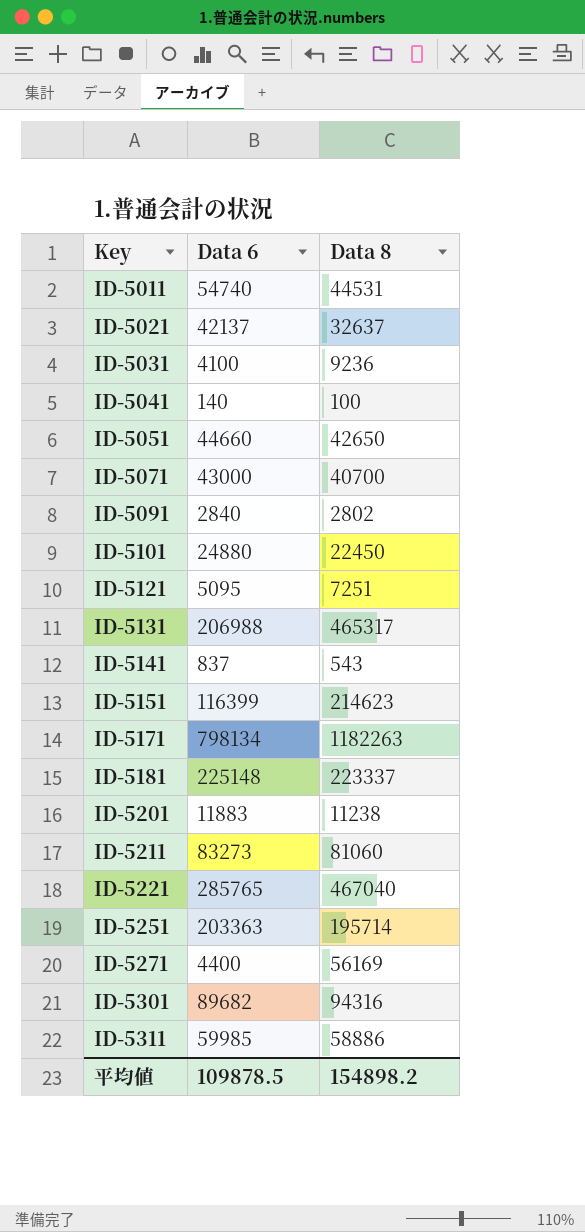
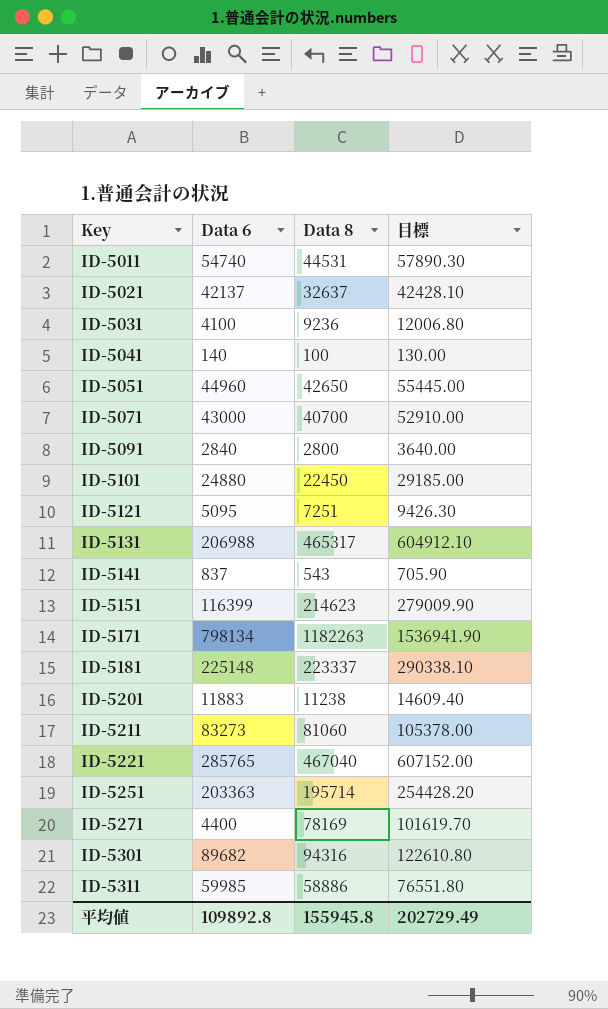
column 目標 | formula: none -> [Data 8] * 1.3
ID-5051 | Data 6: 44660 -> 44960
ID-5091 | Data 8: 2802 -> 2800
ID-5271 | Data 8: 56169 -> 78169
平均値 | Data 6: 109878.5 -> 109892.8
平均値 | Data 8: 154898.2 -> 155945.8

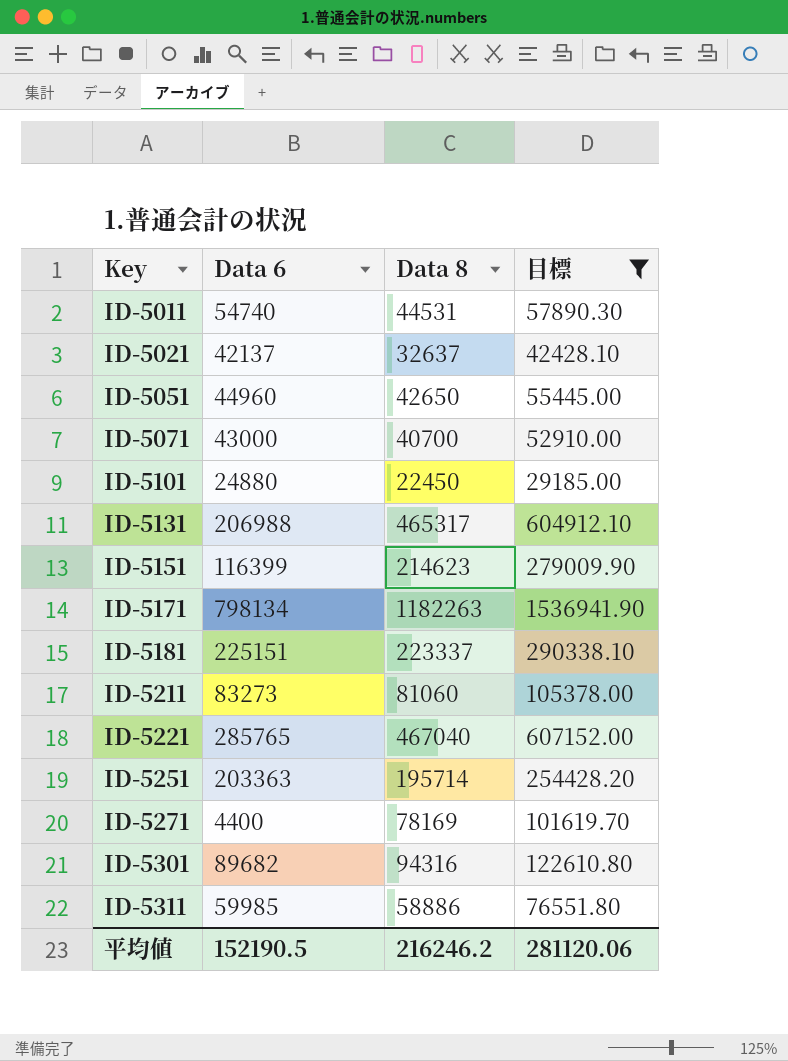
filter: none -> 目標 >= 29185.00
ID-5181 | Data 6: 225148 -> 225151
平均値 | Data 6: 109892.8 -> 152190.5
平均値 | Data 8: 155945.8 -> 216246.2
平均値 | 目標: 202729.49 -> 281120.06

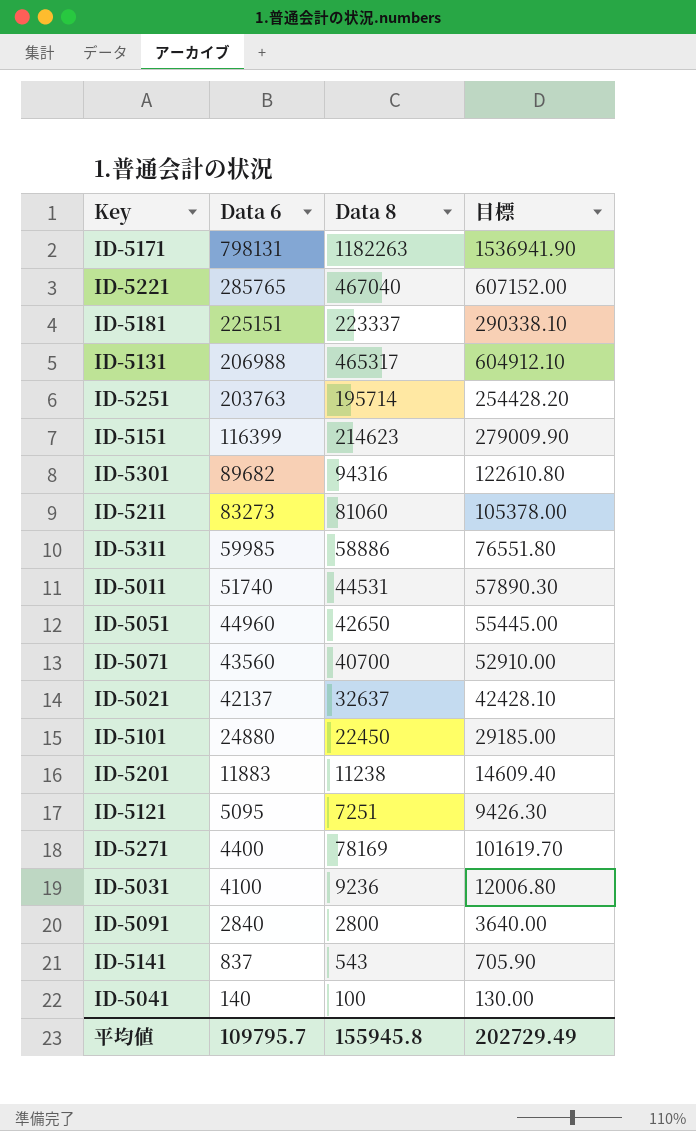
filter: 目標 >= 29185.00 -> none
row order: Key ascending -> Data 6 descending
ID-5171 | Data 6: 798134 -> 798131
ID-5251 | Data 6: 203363 -> 203763
ID-5011 | Data 6: 54740 -> 51740
ID-5071 | Data 6: 43000 -> 43560
平均値 | Data 6: 152190.5 -> 109795.7
平均値 | Data 8: 216246.2 -> 155945.8
平均値 | 目標: 281120.06 -> 202729.49

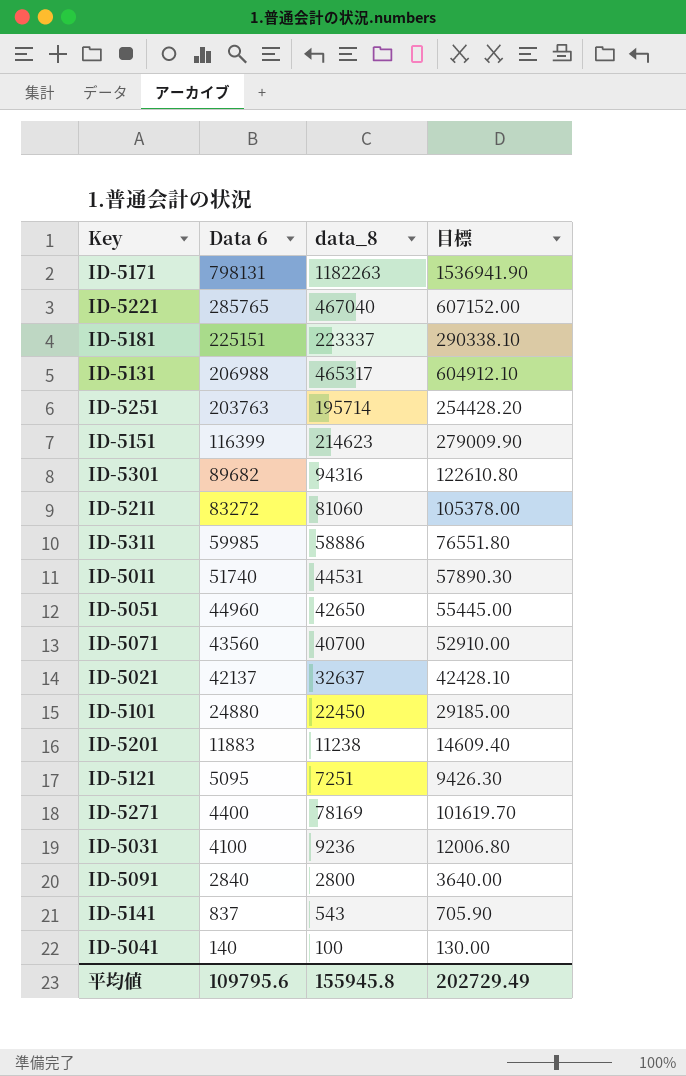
column name: Data 8 -> data_8
ID-5211 | Data 6: 83273 -> 83272
平均値 | Data 6: 109795.7 -> 109795.6

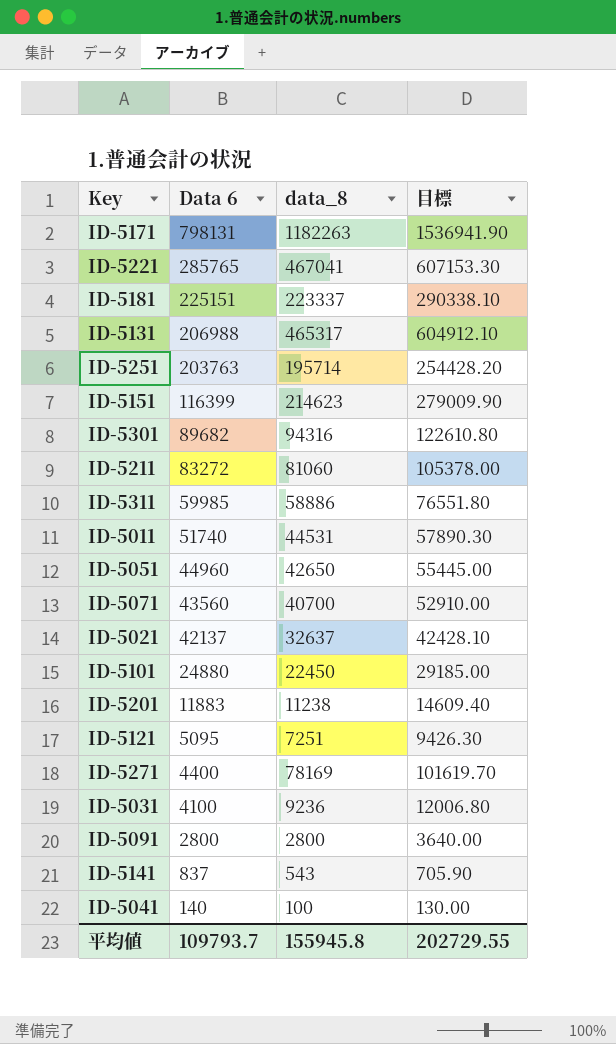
ID-5221 | data_8: 467040 -> 467041
ID-5221 | 目標: 607152.00 -> 607153.30
ID-5091 | Data 6: 2840 -> 2800
平均値 | Data 6: 109795.6 -> 109793.7
平均値 | 目標: 202729.49 -> 202729.55

